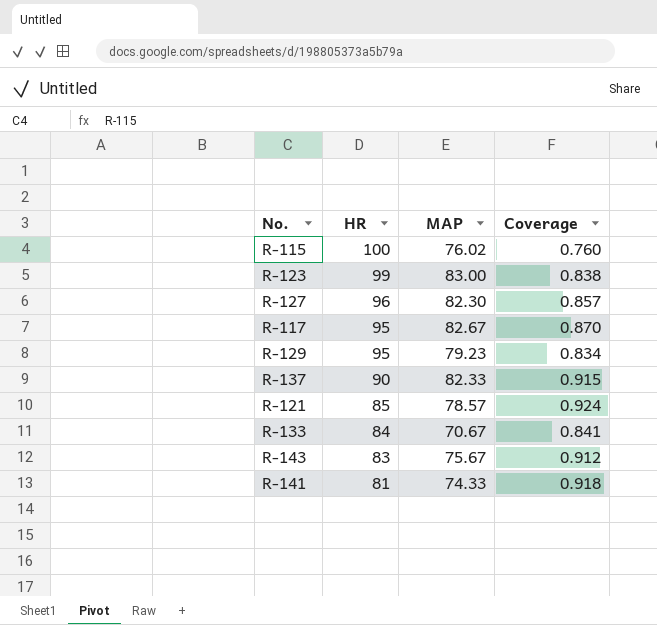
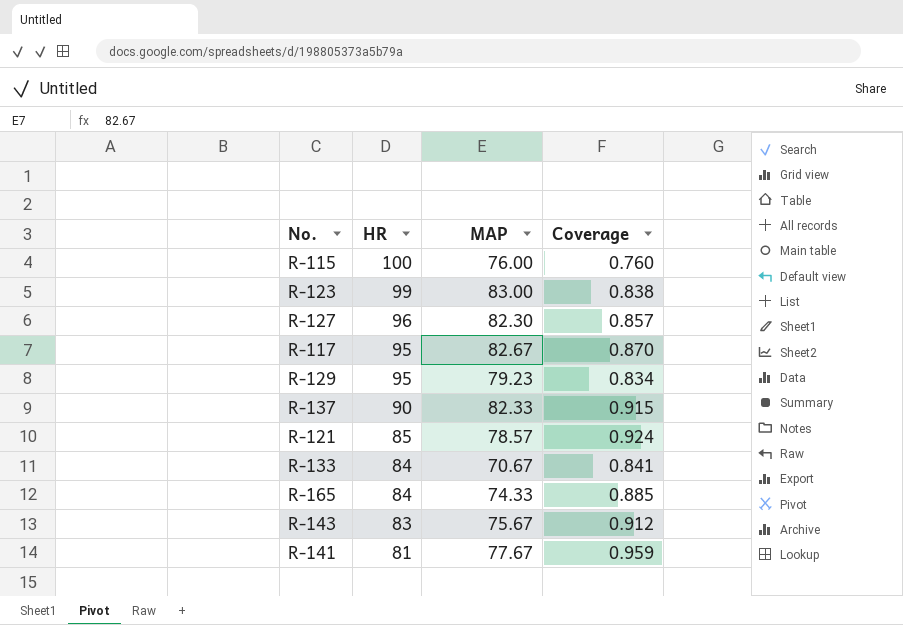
R-115 | MAP: 76.02 -> 76.00
row R-165: none -> 84 | 74.33 | 0.885
R-141 | MAP: 74.33 -> 77.67
R-141 | Coverage: 0.918 -> 0.959

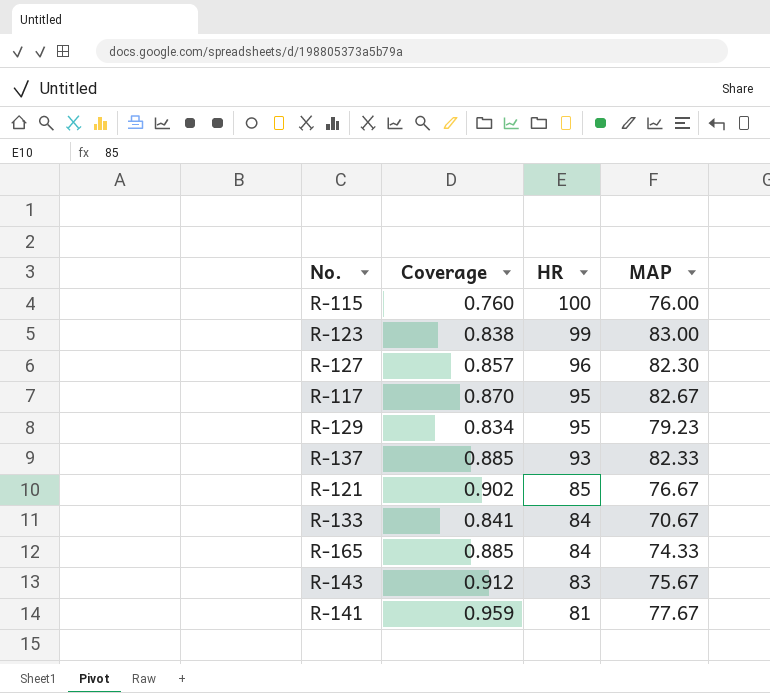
column Coverage | position: 4 -> 2
R-137 | Coverage: 0.915 -> 0.885
R-137 | HR: 90 -> 93
R-121 | Coverage: 0.924 -> 0.902
R-121 | MAP: 78.57 -> 76.67

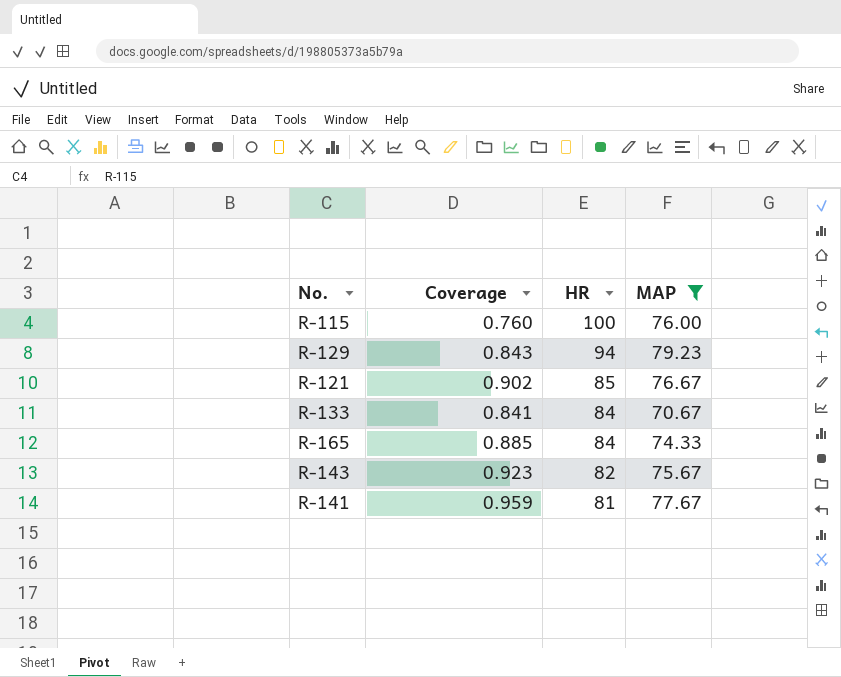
filter: none -> MAP <= 79.23
R-129 | Coverage: 0.834 -> 0.843
R-129 | HR: 95 -> 94
R-143 | Coverage: 0.912 -> 0.923
R-143 | HR: 83 -> 82

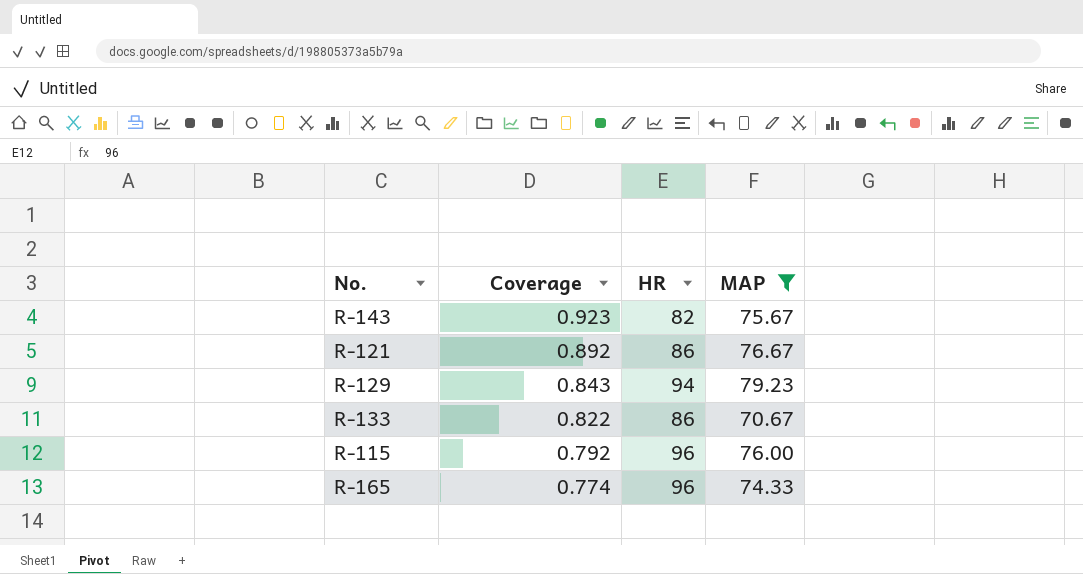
row order: HR descending -> Coverage descending
row R-141: 0.959 | 81 | 77.67 -> none
R-121 | Coverage: 0.902 -> 0.892
R-121 | HR: 85 -> 86
R-133 | Coverage: 0.841 -> 0.822
R-133 | HR: 84 -> 86
R-115 | Coverage: 0.760 -> 0.792
R-115 | HR: 100 -> 96
R-165 | Coverage: 0.885 -> 0.774
R-165 | HR: 84 -> 96

